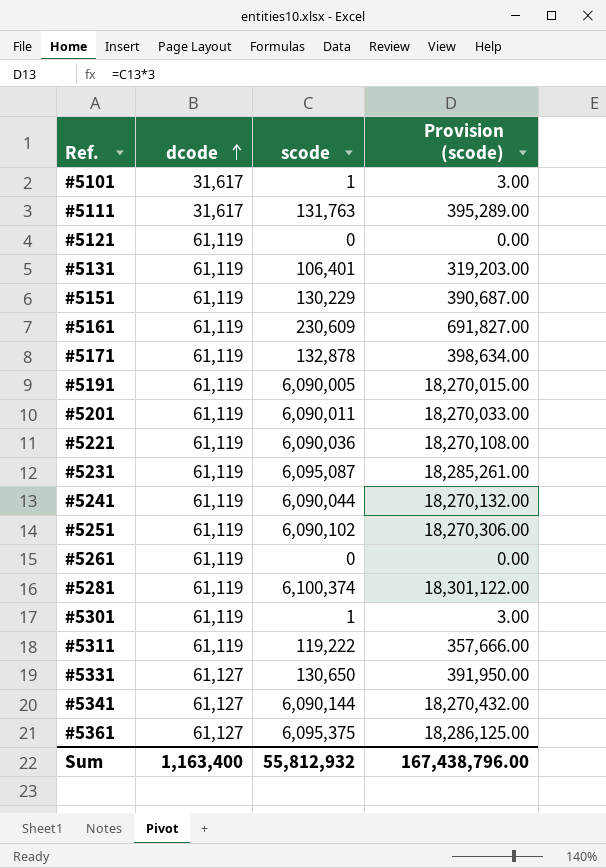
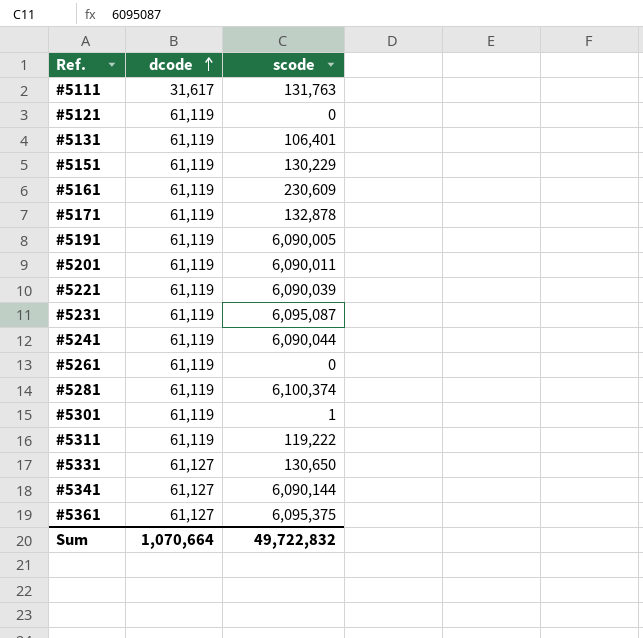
column Provision (scode) | formula: [scode] * 3 -> none
row #5101: 31,617 | 1 | 3.00 -> none
row #5251: 61,119 | 6,090,102 | 18,270,306.00 -> none
#5221 | scode: 6,090,036 -> 6,090,039
Sum | dcode: 1,163,400 -> 1,070,664
Sum | scode: 55,812,932 -> 49,722,832

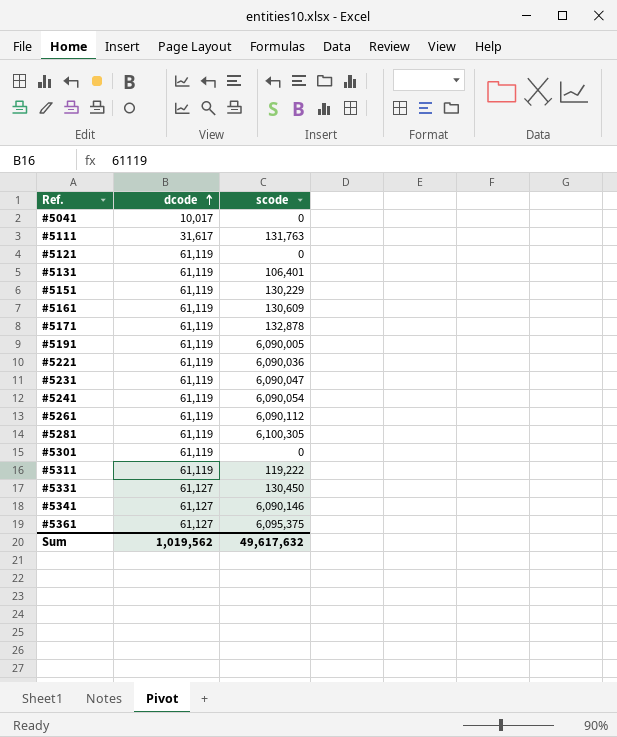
row #5201: 61,119 | 6,090,011 -> none
row #5041: none -> 10,017 | 0
#5161 | scode: 230,609 -> 130,609
#5221 | scode: 6,090,039 -> 6,090,036
#5231 | scode: 6,095,087 -> 6,090,047
#5241 | scode: 6,090,044 -> 6,090,054
#5261 | scode: 0 -> 6,090,112
#5281 | scode: 6,100,374 -> 6,100,305
#5301 | scode: 1 -> 0
#5331 | scode: 130,650 -> 130,450
#5341 | scode: 6,090,144 -> 6,090,146
Sum | dcode: 1,070,664 -> 1,019,562
Sum | scode: 49,722,832 -> 49,617,632

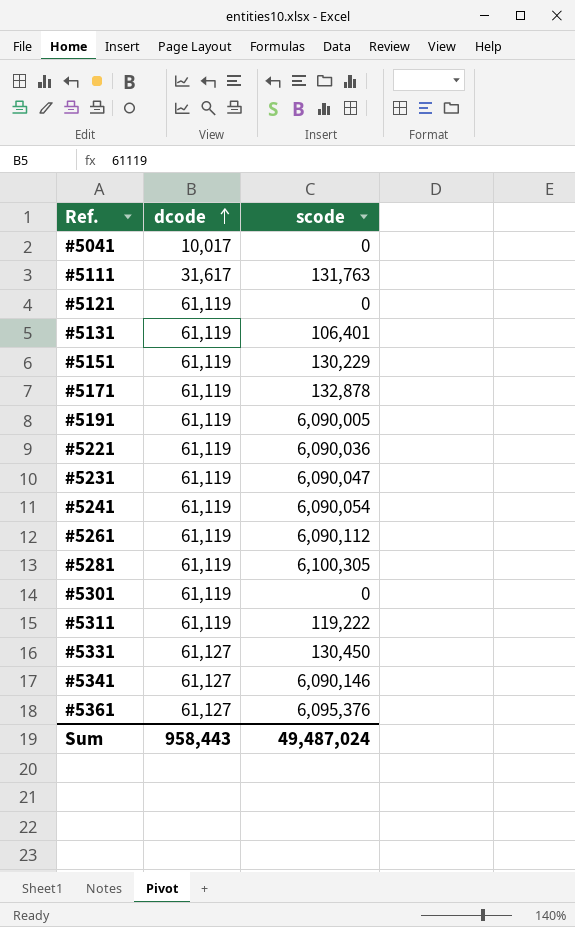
row #5161: 61,119 | 130,609 -> none
#5361 | scode: 6,095,375 -> 6,095,376
Sum | dcode: 1,019,562 -> 958,443
Sum | scode: 49,617,632 -> 49,487,024

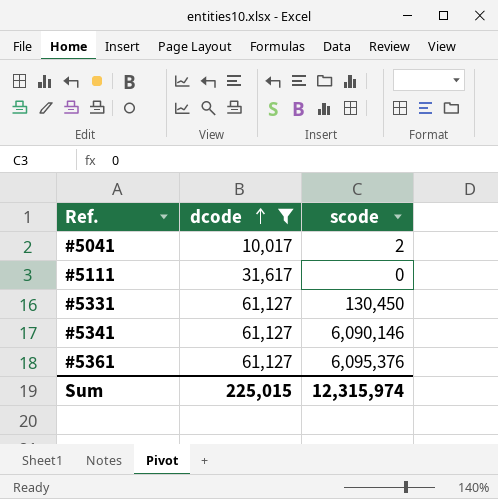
filter: none -> dcode != 61,119
#5041 | scode: 0 -> 2
#5111 | scode: 131,763 -> 0
Sum | dcode: 958,443 -> 225,015
Sum | scode: 49,487,024 -> 12,315,974

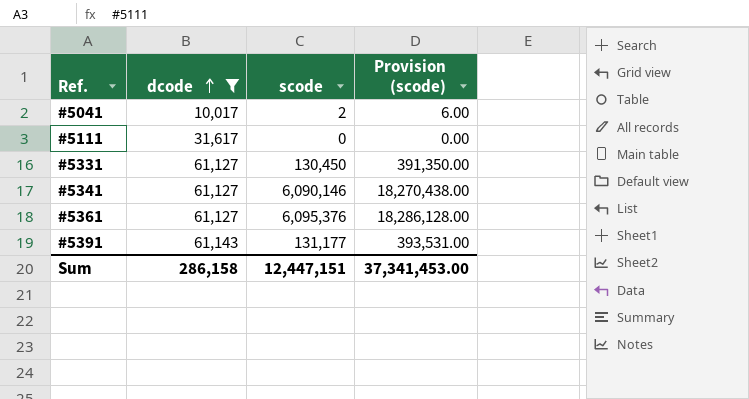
column Provision (scode) | formula: none -> [scode] * 3
row #5391: none -> 61,143 | 131,177 | 393,531.00
Sum | dcode: 225,015 -> 286,158
Sum | scode: 12,315,974 -> 12,447,151

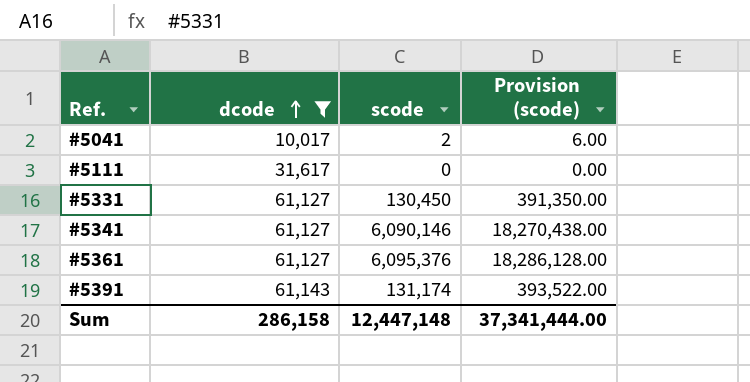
#5391 | scode: 131,177 -> 131,174
#5391 | Provision (scode): 393,531.00 -> 393,522.00
Sum | scode: 12,447,151 -> 12,447,148
Sum | Provision (scode): 37,341,453.00 -> 37,341,444.00

